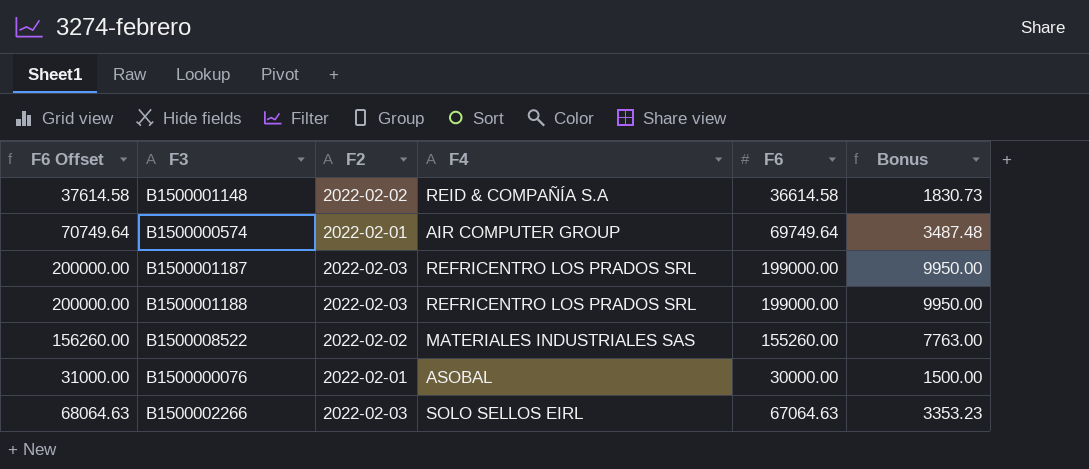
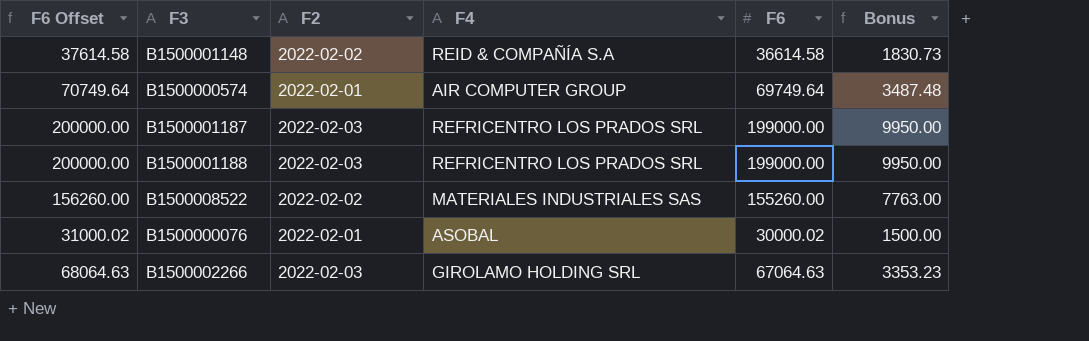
B1500000076 | F6 Offset: 31000.00 -> 31000.02
B1500000076 | F6: 30000.00 -> 30000.02
B1500002266 | F4: SOLO SELLOS EIRL -> GIROLAMO HOLDING SRL

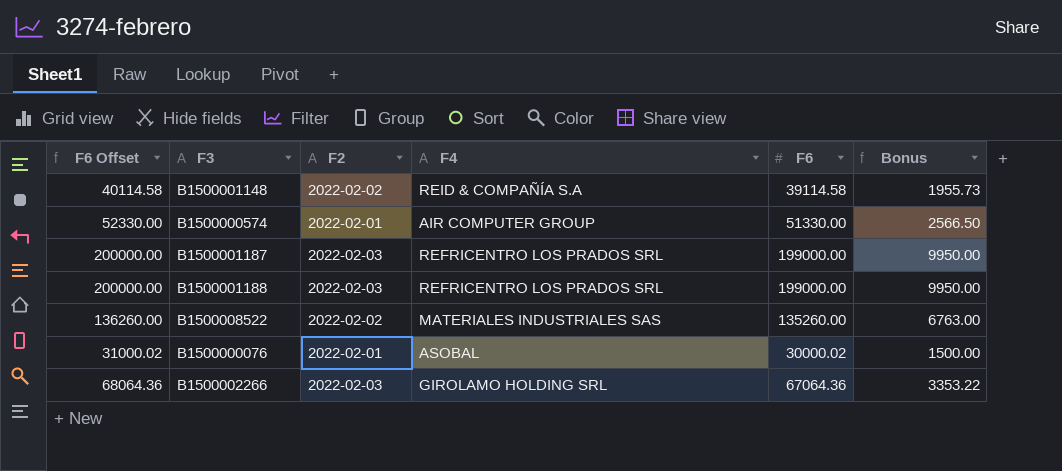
B1500001148 | F6 Offset: 37614.58 -> 40114.58
B1500001148 | F6: 36614.58 -> 39114.58
B1500001148 | Bonus: 1830.73 -> 1955.73
B1500000574 | F6 Offset: 70749.64 -> 52330.00
B1500000574 | F6: 69749.64 -> 51330.00
B1500000574 | Bonus: 3487.48 -> 2566.50
B1500008522 | F6 Offset: 156260.00 -> 136260.00
B1500008522 | F6: 155260.00 -> 135260.00
B1500008522 | Bonus: 7763.00 -> 6763.00
B1500002266 | F6 Offset: 68064.63 -> 68064.36
B1500002266 | F6: 67064.63 -> 67064.36
B1500002266 | Bonus: 3353.23 -> 3353.22

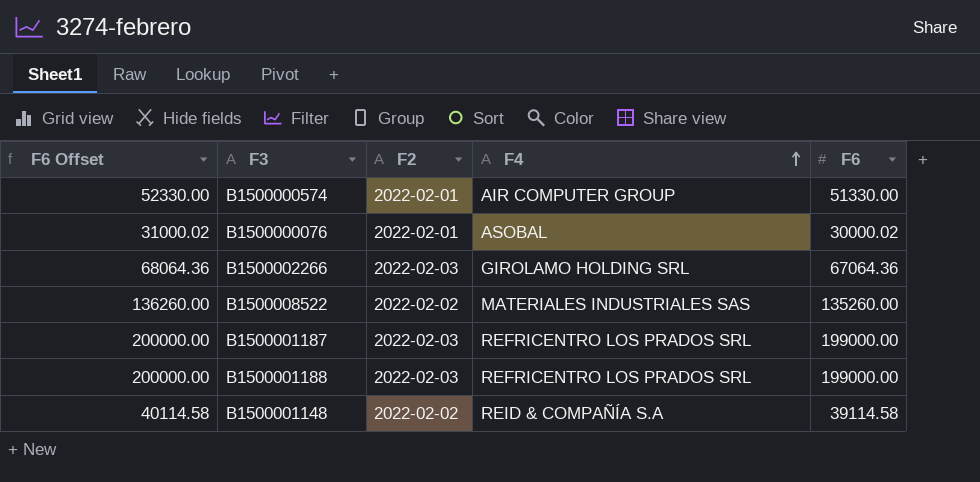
row order: none -> F4 ascending
column Bonus | formula: [F6] * 0.05 -> none

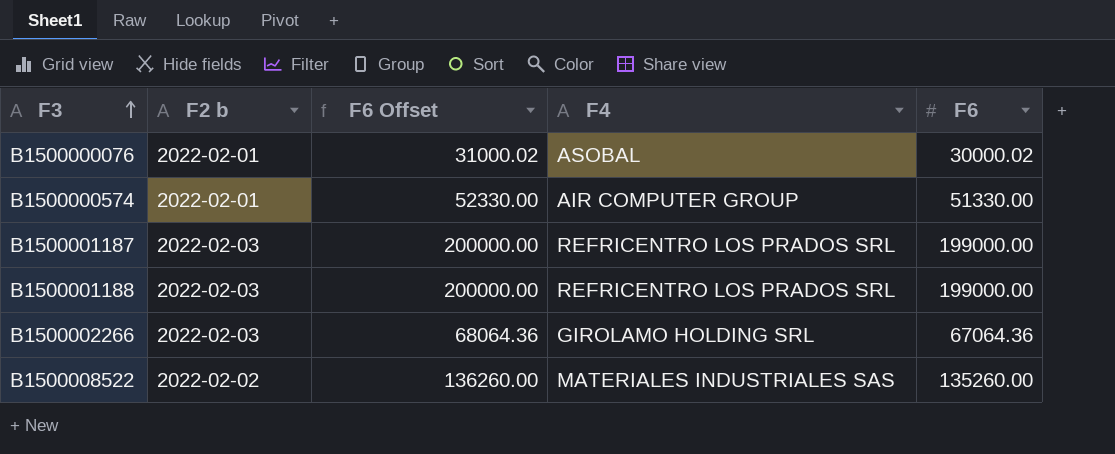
row order: F4 ascending -> F3 ascending
column name: F2 -> F2 b
column F6 Offset | position: 1 -> 3
row B1500001148: 40114.58 | 2022-02-02 | REID & COMPAÑÍA S.A | 39114.58 -> none

